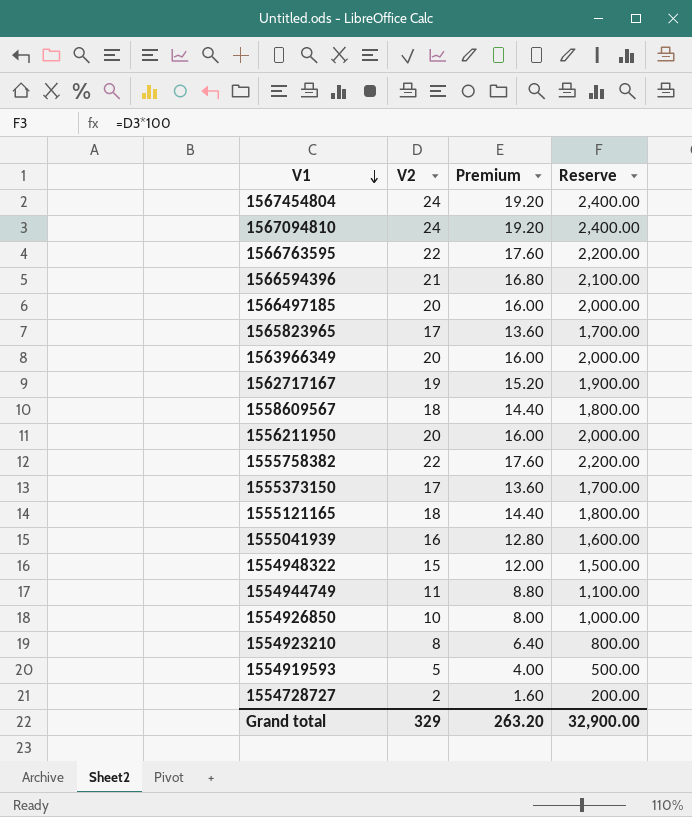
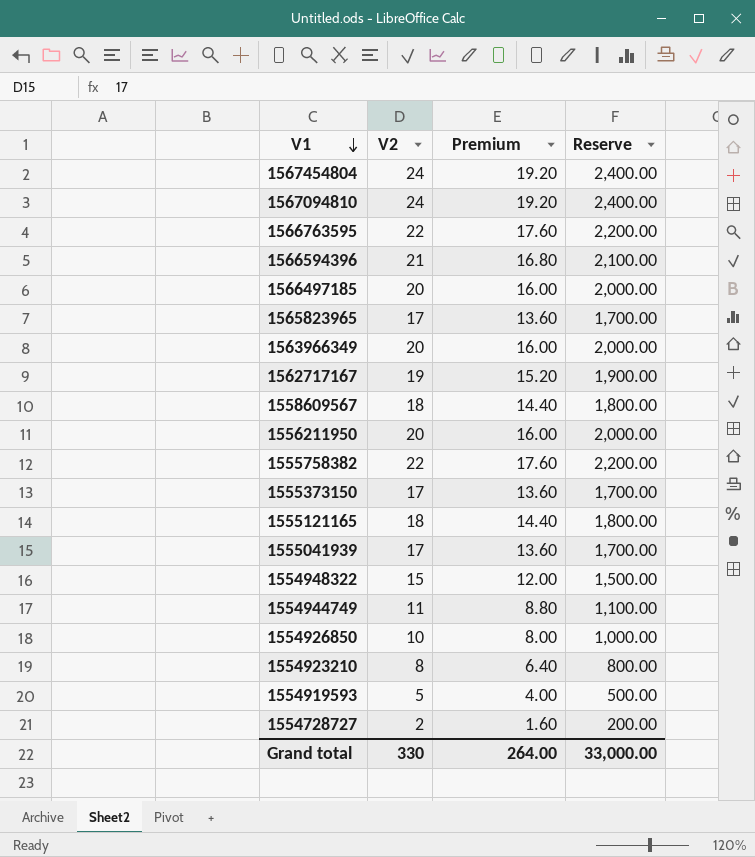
1555041939 | V2: 16 -> 17
1555041939 | Premium: 12.80 -> 13.60
1555041939 | Reserve: 1,600.00 -> 1,700.00
Grand total | V2: 329 -> 330
Grand total | Premium: 263.20 -> 264.00
Grand total | Reserve: 32,900.00 -> 33,000.00

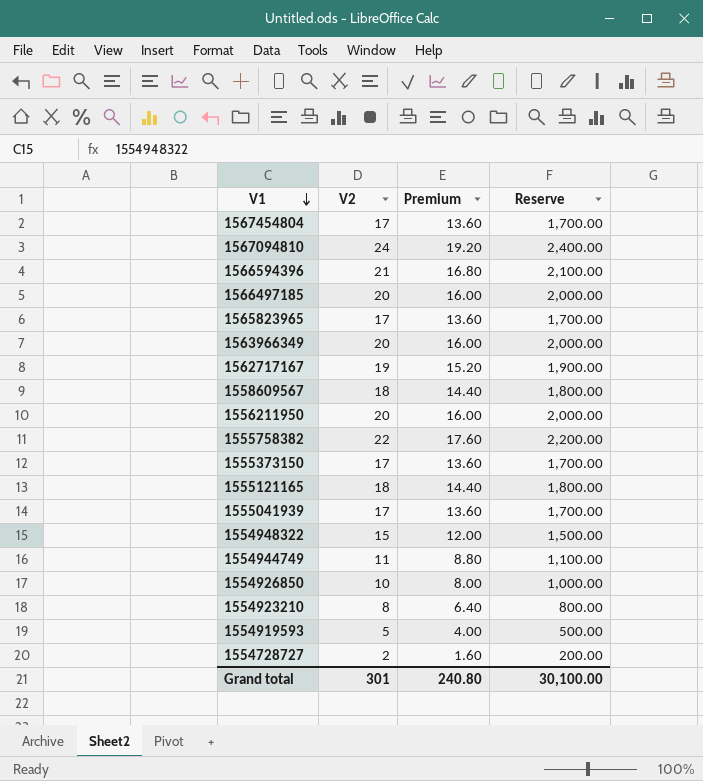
row 1566763595: 22 | 17.60 | 2,200.00 -> none
1567454804 | V2: 24 -> 17
1567454804 | Premium: 19.20 -> 13.60
1567454804 | Reserve: 2,400.00 -> 1,700.00
Grand total | V2: 330 -> 301
Grand total | Premium: 264.00 -> 240.80
Grand total | Reserve: 33,000.00 -> 30,100.00

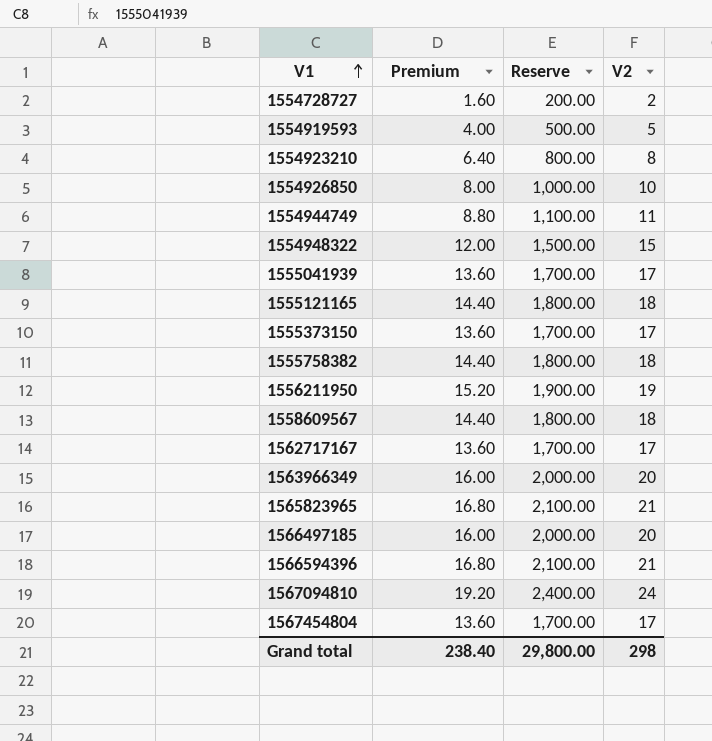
row order: V1 descending -> V1 ascending
column V2 | position: 2 -> 4
1555758382 | Premium: 17.60 -> 14.40
1555758382 | Reserve: 2,200.00 -> 1,800.00
1555758382 | V2: 22 -> 18
1556211950 | Premium: 16.00 -> 15.20
1556211950 | Reserve: 2,000.00 -> 1,900.00
1556211950 | V2: 20 -> 19
1562717167 | Premium: 15.20 -> 13.60
1562717167 | Reserve: 1,900.00 -> 1,700.00
1562717167 | V2: 19 -> 17
1565823965 | Premium: 13.60 -> 16.80
1565823965 | Reserve: 1,700.00 -> 2,100.00
1565823965 | V2: 17 -> 21
Grand total | Premium: 240.80 -> 238.40
Grand total | Reserve: 30,100.00 -> 29,800.00
Grand total | V2: 301 -> 298

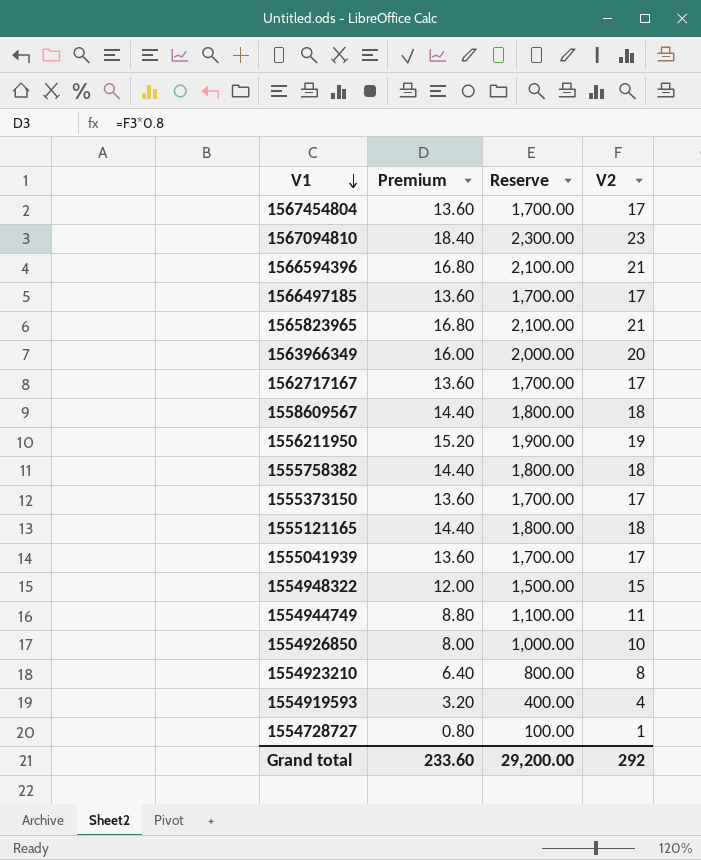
row order: V1 ascending -> V1 descending
1567094810 | Premium: 19.20 -> 18.40
1567094810 | Reserve: 2,400.00 -> 2,300.00
1567094810 | V2: 24 -> 23
1566497185 | Premium: 16.00 -> 13.60
1566497185 | Reserve: 2,000.00 -> 1,700.00
1566497185 | V2: 20 -> 17
1554919593 | Premium: 4.00 -> 3.20
1554919593 | Reserve: 500.00 -> 400.00
1554919593 | V2: 5 -> 4
1554728727 | Premium: 1.60 -> 0.80
1554728727 | Reserve: 200.00 -> 100.00
1554728727 | V2: 2 -> 1
Grand total | Premium: 238.40 -> 233.60
Grand total | Reserve: 29,800.00 -> 29,200.00
Grand total | V2: 298 -> 292

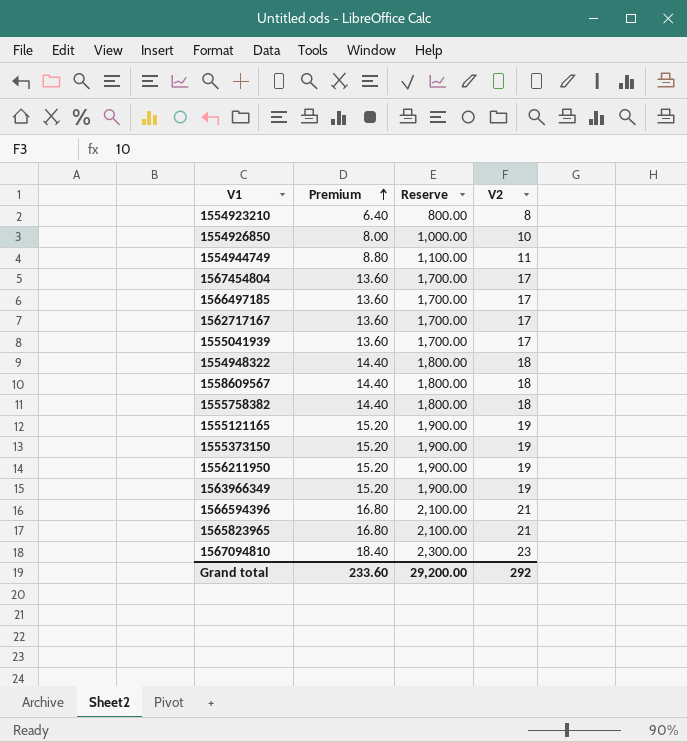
row order: V1 descending -> Premium ascending
row 1554919593: 3.20 | 400.00 | 4 -> none
row 1554728727: 0.80 | 100.00 | 1 -> none
1554948322 | Premium: 12.00 -> 14.40
1554948322 | Reserve: 1,500.00 -> 1,800.00
1554948322 | V2: 15 -> 18
1555121165 | Premium: 14.40 -> 15.20
1555121165 | Reserve: 1,800.00 -> 1,900.00
1555121165 | V2: 18 -> 19
1555373150 | Premium: 13.60 -> 15.20
1555373150 | Reserve: 1,700.00 -> 1,900.00
1555373150 | V2: 17 -> 19
1563966349 | Premium: 16.00 -> 15.20
1563966349 | Reserve: 2,000.00 -> 1,900.00
1563966349 | V2: 20 -> 19

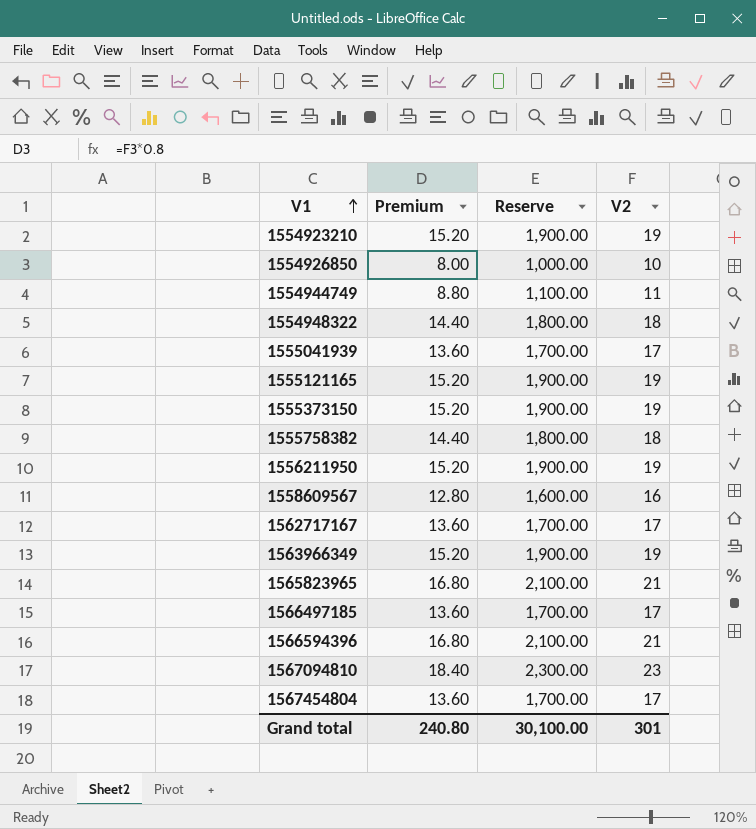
row order: Premium ascending -> V1 ascending
1554923210 | Premium: 6.40 -> 15.20
1554923210 | Reserve: 800.00 -> 1,900.00
1554923210 | V2: 8 -> 19
1558609567 | Premium: 14.40 -> 12.80
1558609567 | Reserve: 1,800.00 -> 1,600.00
1558609567 | V2: 18 -> 16
Grand total | Premium: 233.60 -> 240.80
Grand total | Reserve: 29,200.00 -> 30,100.00
Grand total | V2: 292 -> 301

